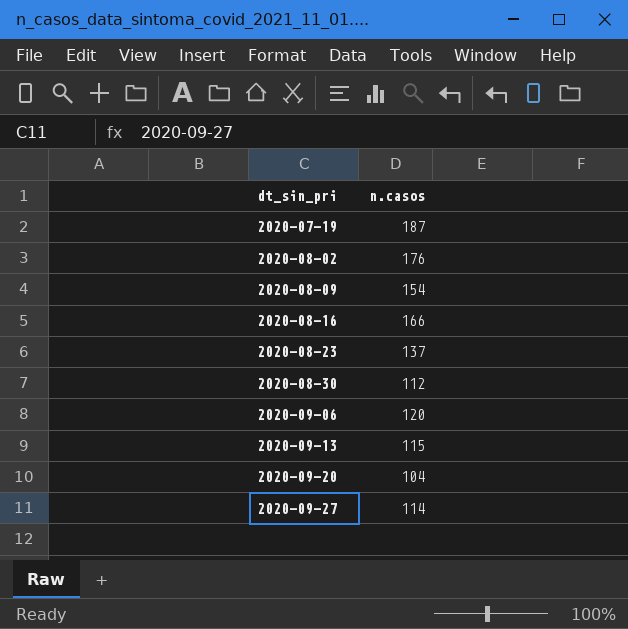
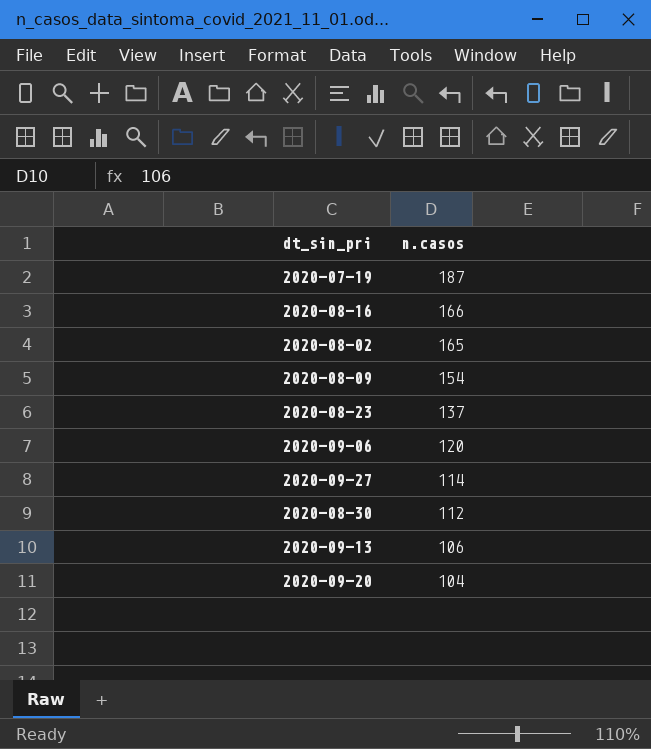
row order: dt_sin_pri ascending -> n.casos descending
2020-08-02 | n.casos: 176 -> 165
2020-09-13 | n.casos: 115 -> 106

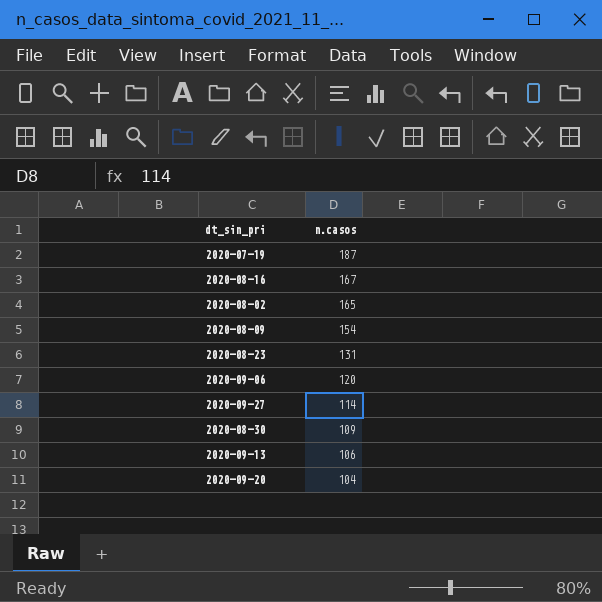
2020-08-16 | n.casos: 166 -> 167
2020-08-23 | n.casos: 137 -> 131
2020-08-30 | n.casos: 112 -> 109

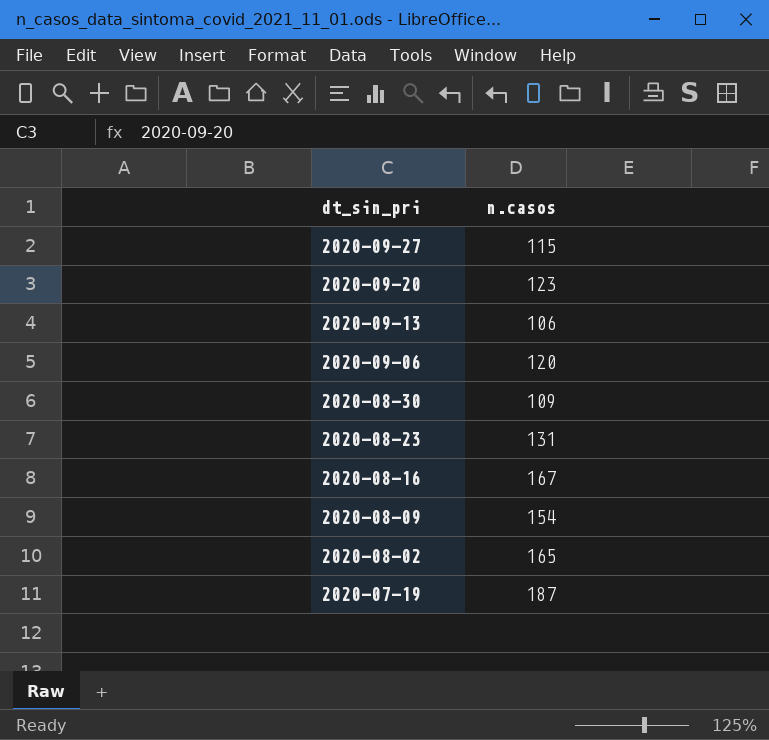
row order: n.casos descending -> dt_sin_pri descending
2020-09-27 | n.casos: 114 -> 115
2020-09-20 | n.casos: 104 -> 123

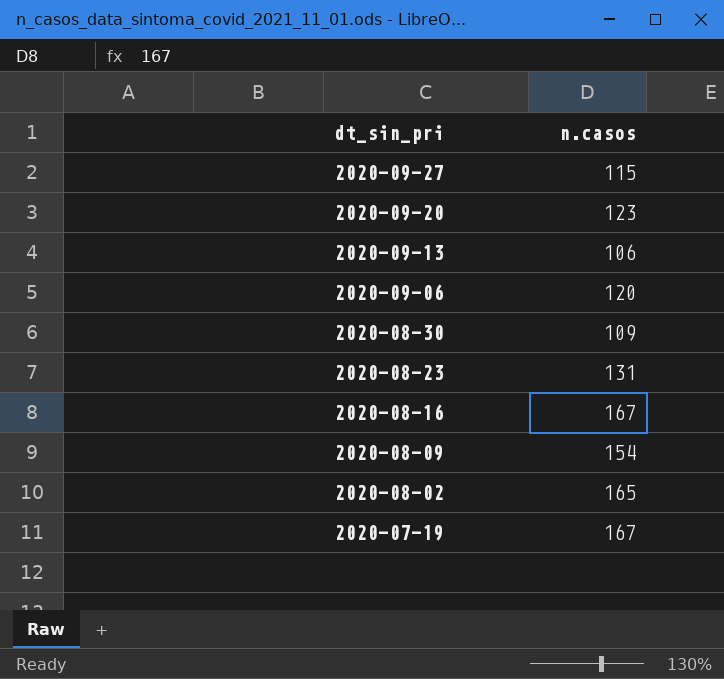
2020-07-19 | n.casos: 187 -> 167

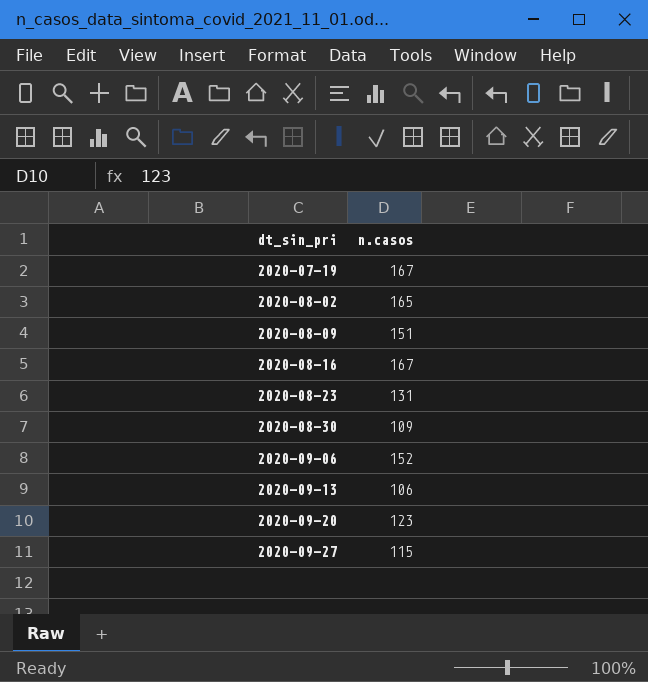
row order: dt_sin_pri descending -> dt_sin_pri ascending
2020-08-09 | n.casos: 154 -> 151
2020-09-06 | n.casos: 120 -> 152

